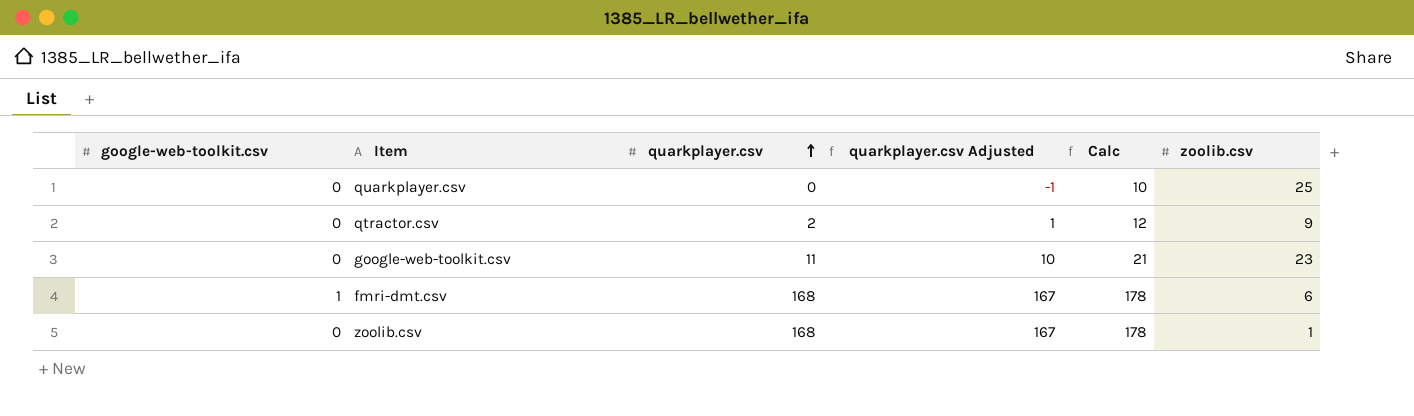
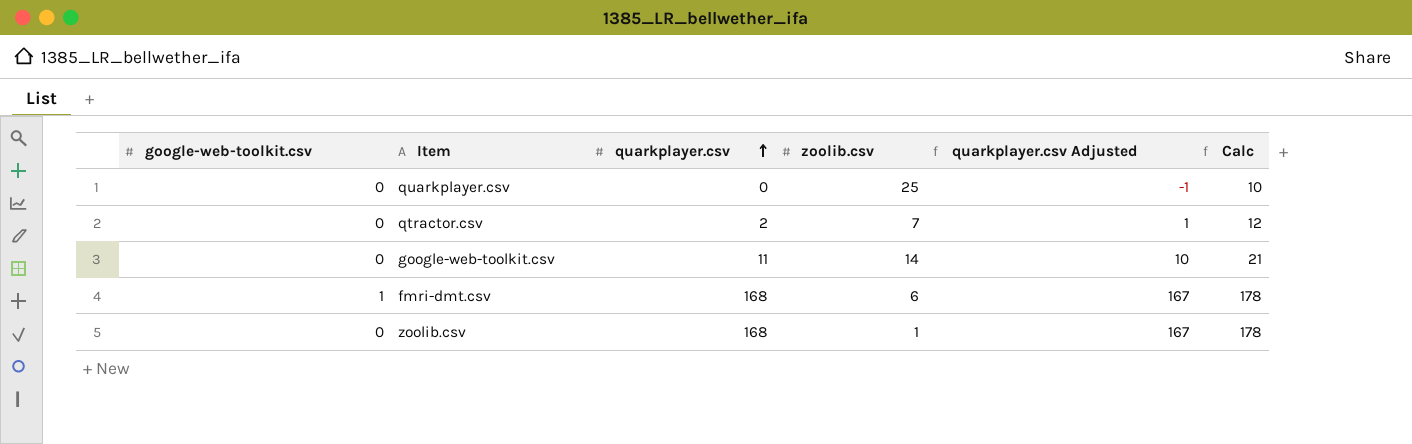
column zoolib.csv | position: 6 -> 4
qtractor.csv | zoolib.csv: 9 -> 7
google-web-toolkit.csv | zoolib.csv: 23 -> 14

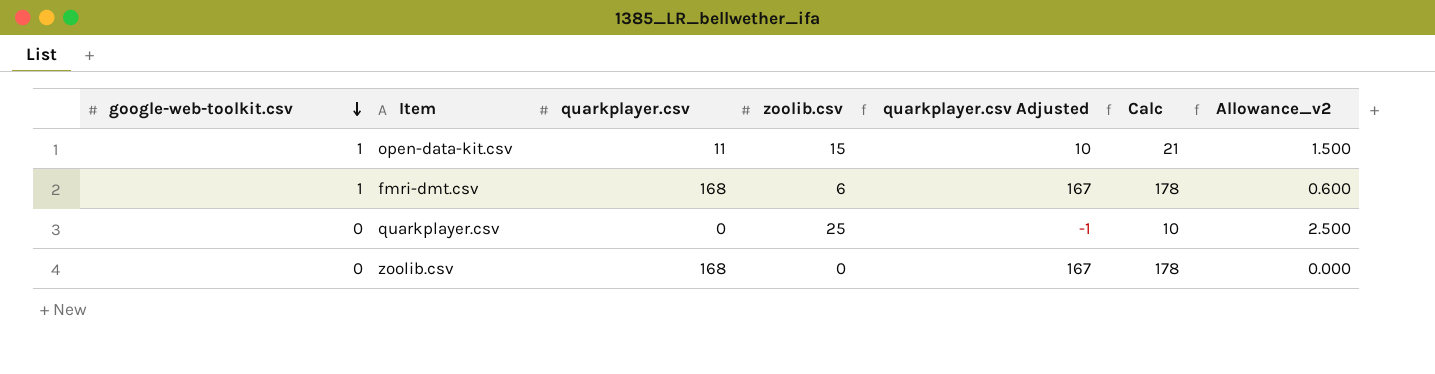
row order: quarkplayer.csv ascending -> google-web-toolkit.csv descending
column Allowance_v2 | formula: none -> [zoolib.csv] * 0.1
row qtractor.csv: 0 | 2 | 7 | 1 | 12 -> none
row google-web-toolkit.csv: 0 | 11 | 14 | 10 | 21 -> none
row open-data-kit.csv: none -> 1 | 11 | 15 | 10 | 21 | 1.500
zoolib.csv | zoolib.csv: 1 -> 0

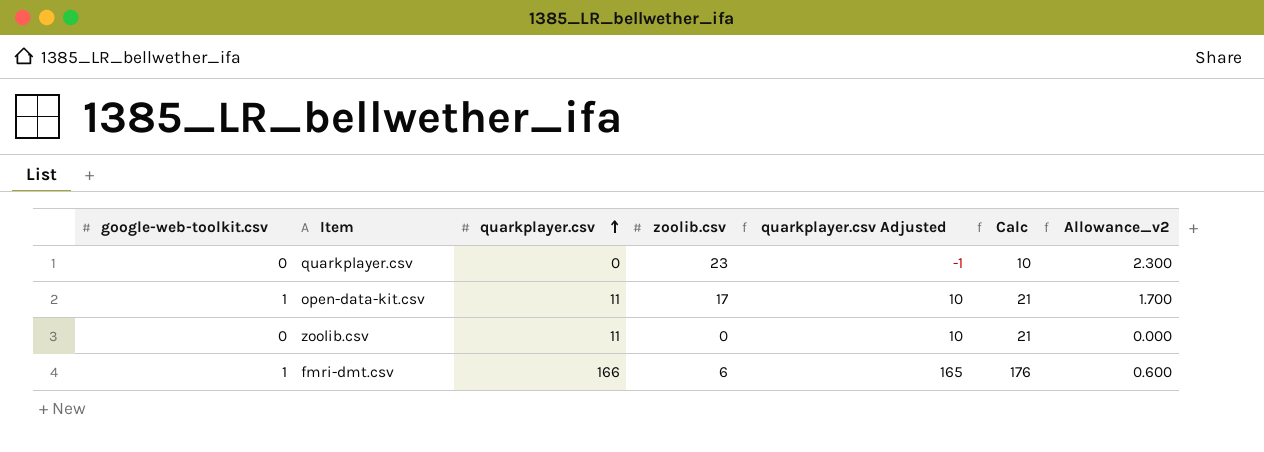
row order: google-web-toolkit.csv descending -> quarkplayer.csv ascending
quarkplayer.csv | zoolib.csv: 25 -> 23
quarkplayer.csv | Allowance_v2: 2.500 -> 2.300
open-data-kit.csv | zoolib.csv: 15 -> 17
open-data-kit.csv | Allowance_v2: 1.500 -> 1.700
zoolib.csv | quarkplayer.csv: 168 -> 11
zoolib.csv | quarkplayer.csv Adjusted: 167 -> 10
zoolib.csv | Calc: 178 -> 21
fmri-dmt.csv | quarkplayer.csv: 168 -> 166
fmri-dmt.csv | quarkplayer.csv Adjusted: 167 -> 165
fmri-dmt.csv | Calc: 178 -> 176

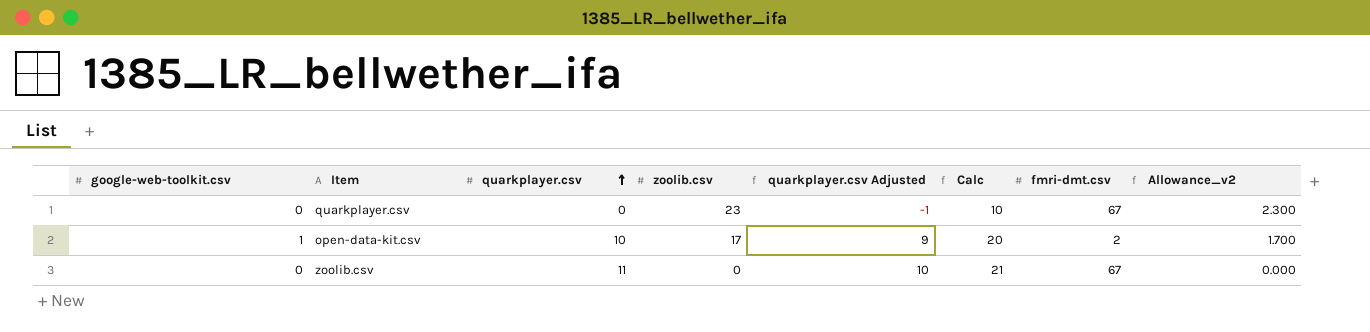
column fmri-dmt.csv | position: none -> 7
row fmri-dmt.csv: 1 | 166 | 6 | 165 | 176 | 0.600 -> none
open-data-kit.csv | quarkplayer.csv: 11 -> 10
open-data-kit.csv | quarkplayer.csv Adjusted: 10 -> 9
open-data-kit.csv | Calc: 21 -> 20

